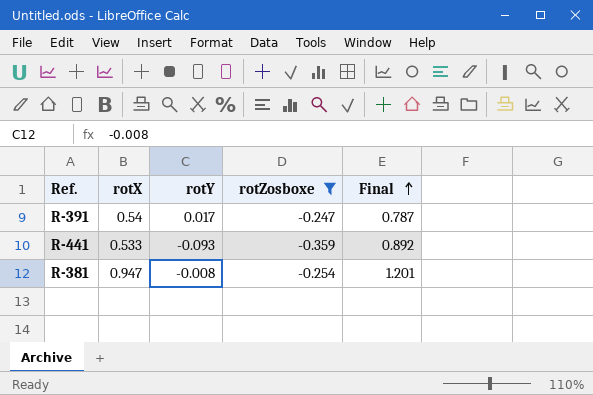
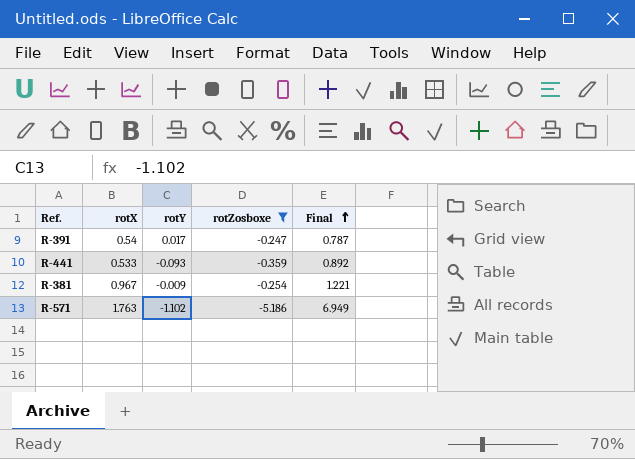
R-381 | rotX: 0.947 -> 0.967
R-381 | rotY: -0.008 -> -0.009
R-381 | Final: 1.201 -> 1.221
row R-571: none -> 1.763 | -1.102 | -5.186 | 6.949

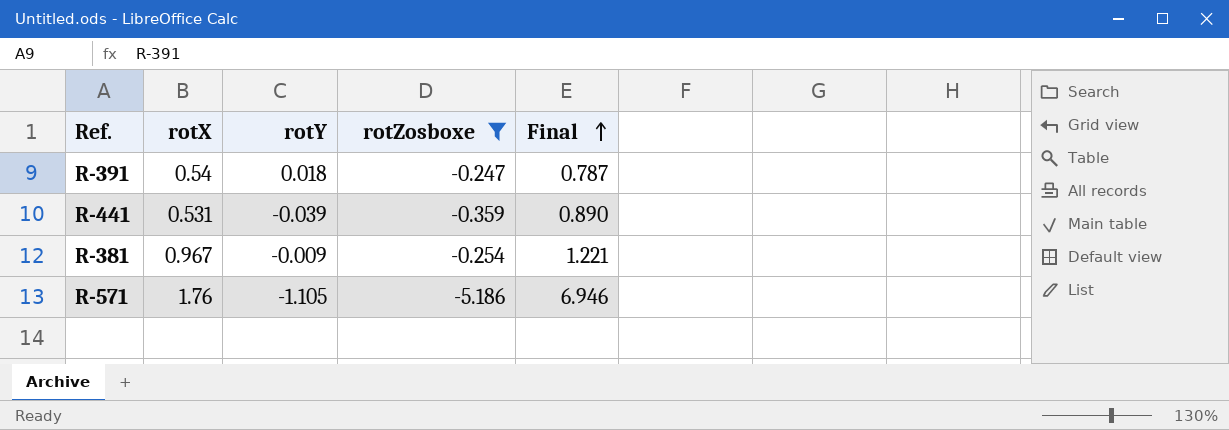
R-391 | rotY: 0.017 -> 0.018
R-441 | rotX: 0.533 -> 0.531
R-441 | rotY: -0.093 -> -0.039
R-441 | Final: 0.892 -> 0.890
R-571 | rotX: 1.763 -> 1.76
R-571 | rotY: -1.102 -> -1.105
R-571 | Final: 6.949 -> 6.946

